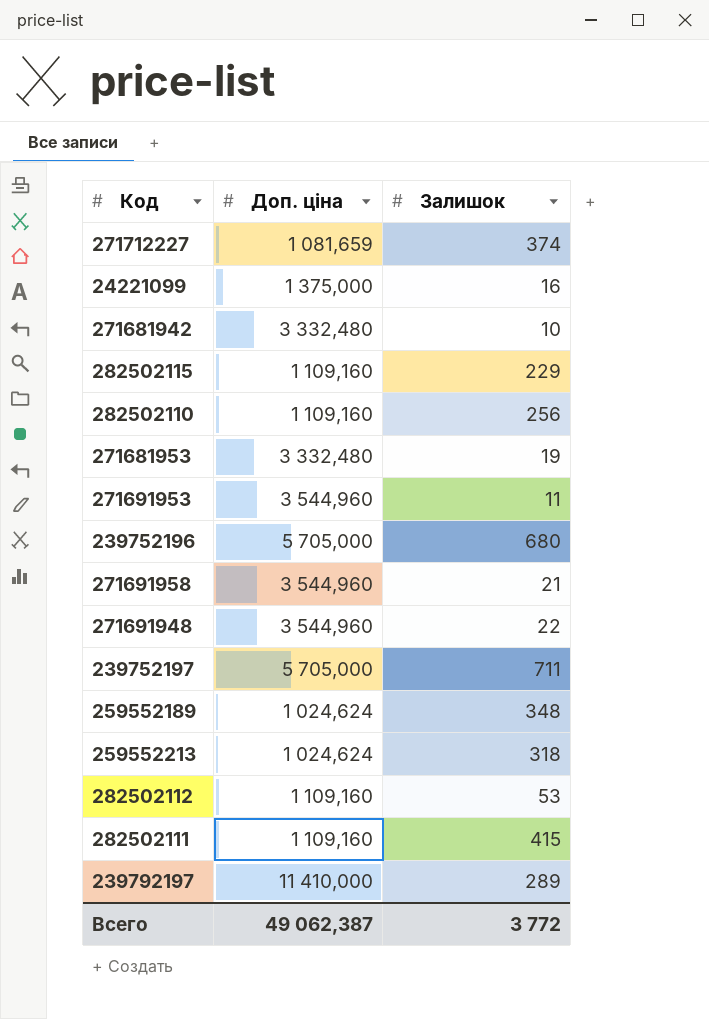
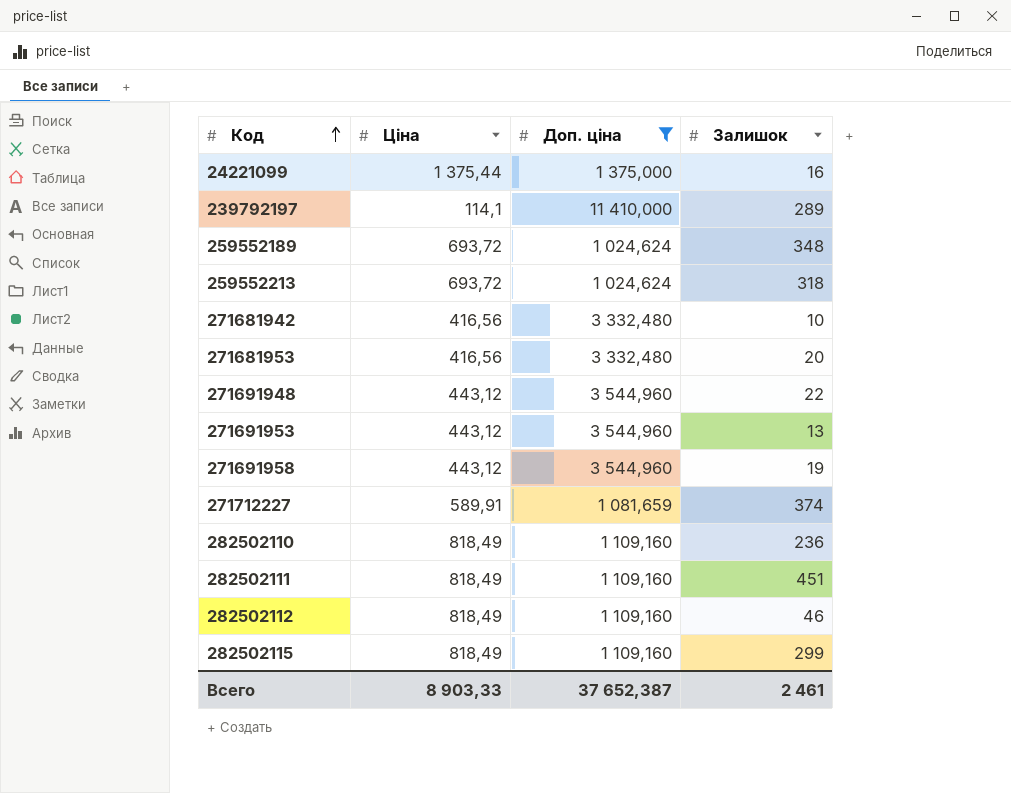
filter: none -> Доп. ціна != 5 705,000
row order: none -> Код ascending
column Ціна | position: none -> 2
271681953 | Залишок: 19 -> 20
271691953 | Залишок: 11 -> 13
271691958 | Залишок: 21 -> 19
282502110 | Залишок: 256 -> 236
282502111 | Залишок: 415 -> 451
282502112 | Залишок: 53 -> 46
282502115 | Залишок: 229 -> 299
Всего | Доп. ціна: 49 062,387 -> 37 652,387
Всего | Залишок: 3 772 -> 2 461

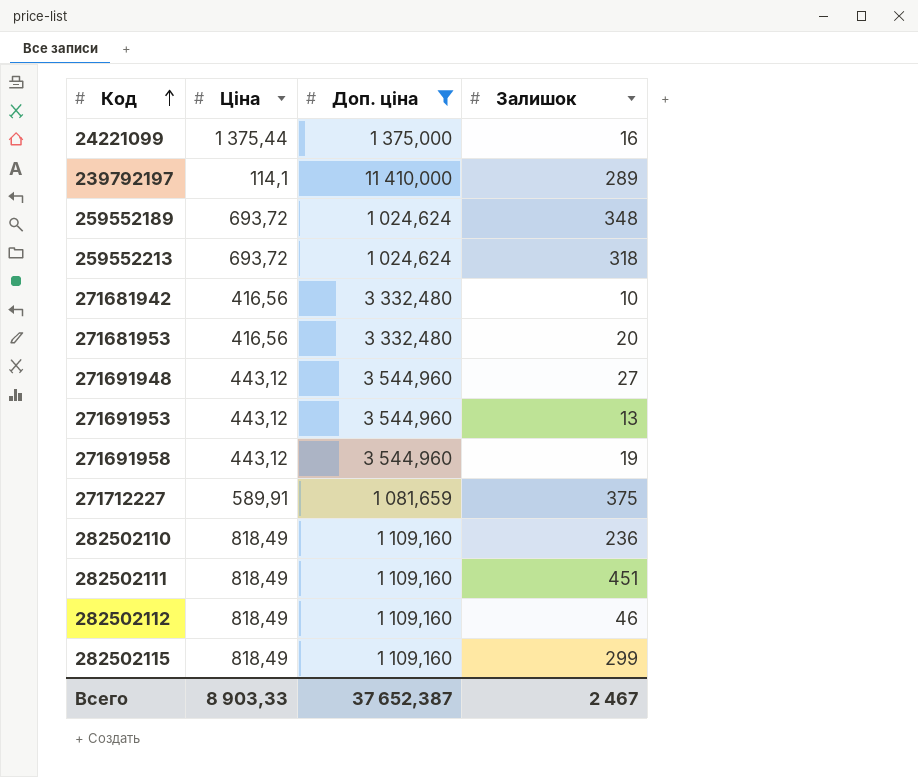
271691948 | Залишок: 22 -> 27
271712227 | Залишок: 374 -> 375
Всего | Залишок: 2 461 -> 2 467

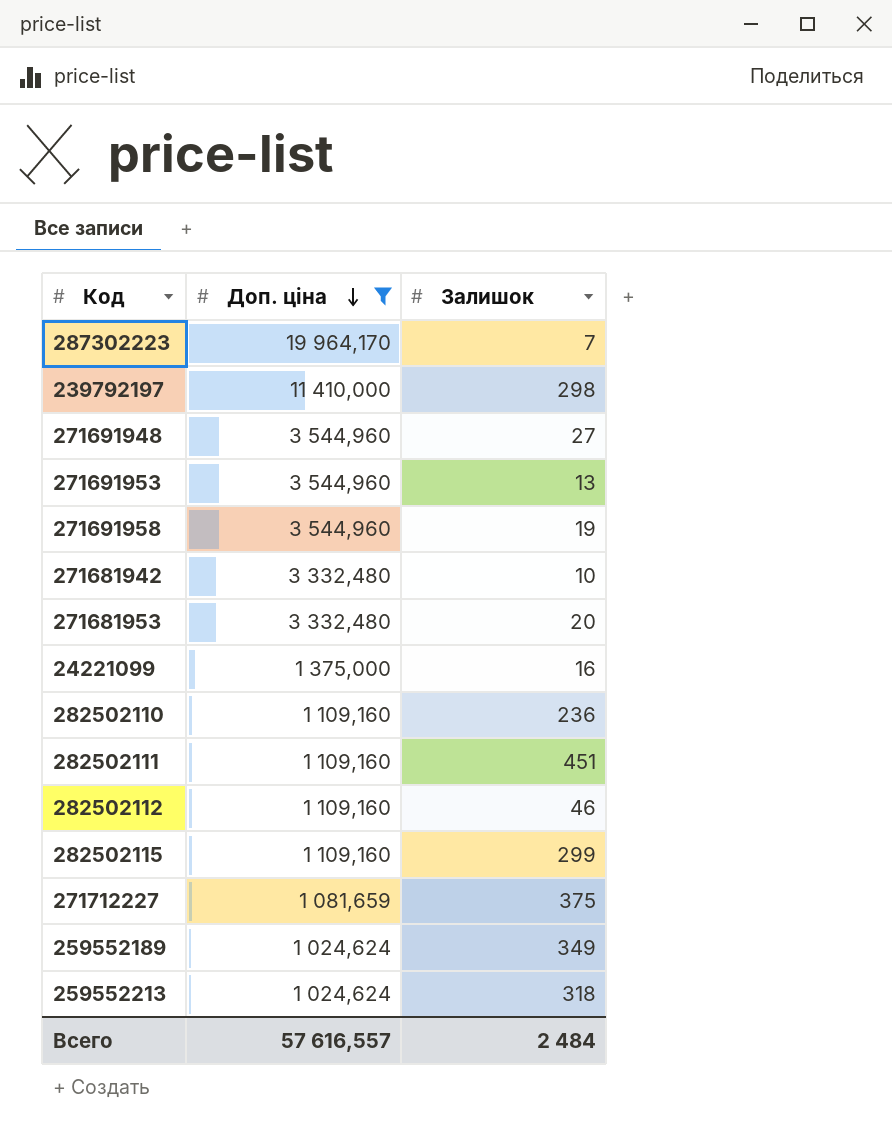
row order: Код ascending -> Доп. ціна descending
column Ціна | position: 2 -> none
row 287302223: none -> 19 964,170 | 7
239792197 | Залишок: 289 -> 298
259552189 | Залишок: 348 -> 349
Всего | Доп. ціна: 37 652,387 -> 57 616,557
Всего | Залишок: 2 467 -> 2 484

